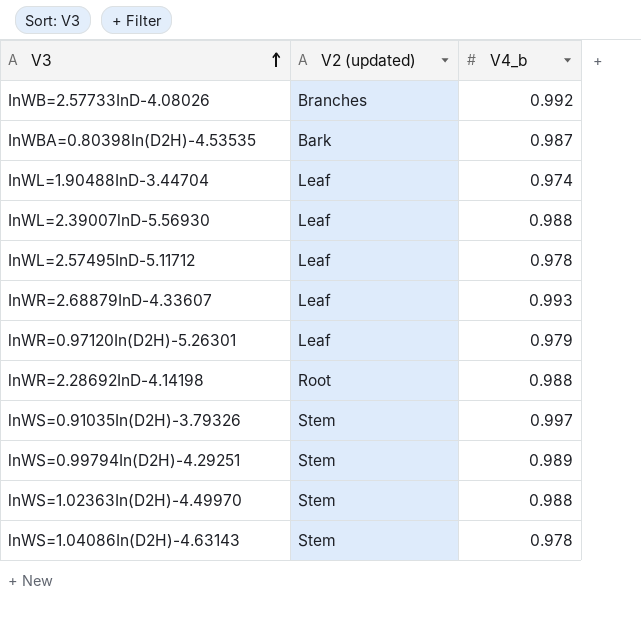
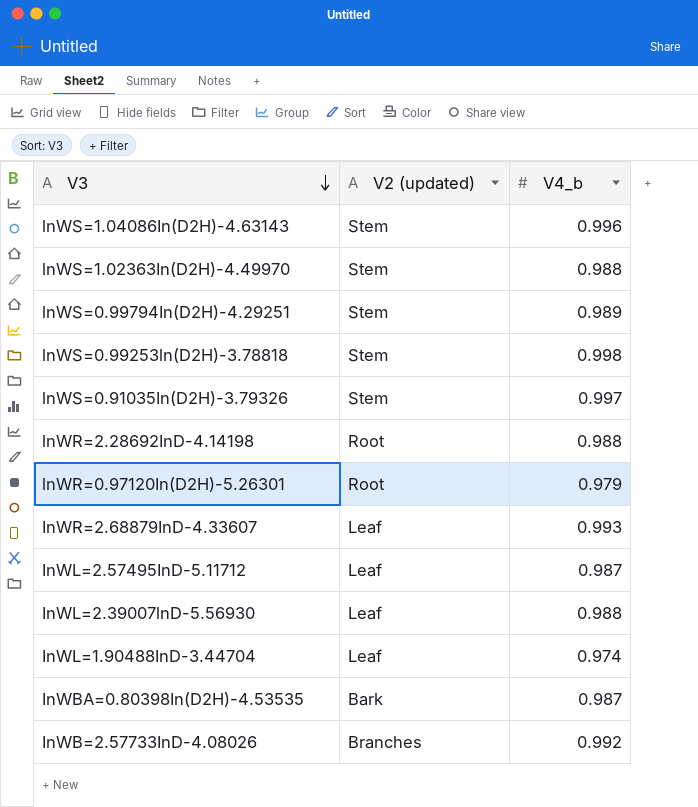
row order: V3 ascending -> V3 descending
lnWS=1.04086In(D2H)-4.63143 | V4_b: 0.978 -> 0.996
row lnWS=0.99253ln(D2H)-3.78818: none -> Stem | 0.998
lnWR=0.97120In(D2H)-5.26301 | V2 (updated): Leaf -> Root
InWL=2.57495InD-5.11712 | V4_b: 0.978 -> 0.987

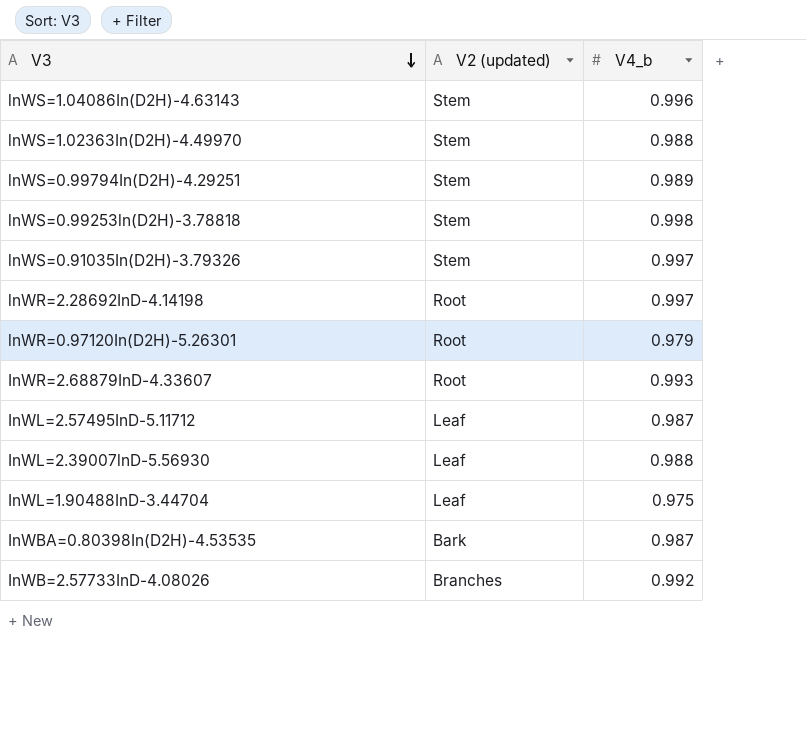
lnWR=2.28692InD-4.14198 | V4_b: 0.988 -> 0.997
InWR=2.68879InD-4.33607 | V2 (updated): Leaf -> Root
InWL=1.90488InD-3.44704 | V4_b: 0.974 -> 0.975

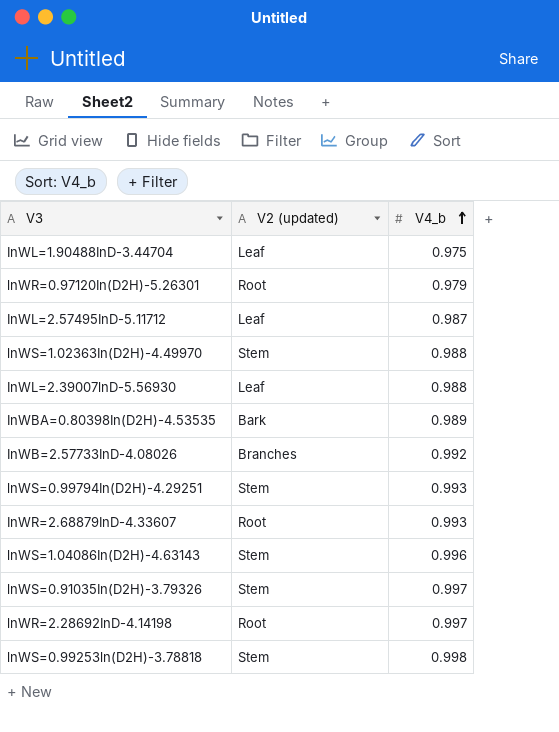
row order: V3 descending -> V4_b ascending
InWBA=0.80398In(D2H)-4.53535 | V4_b: 0.987 -> 0.989
lnWS=0.99794In(D2H)-4.29251 | V4_b: 0.989 -> 0.993

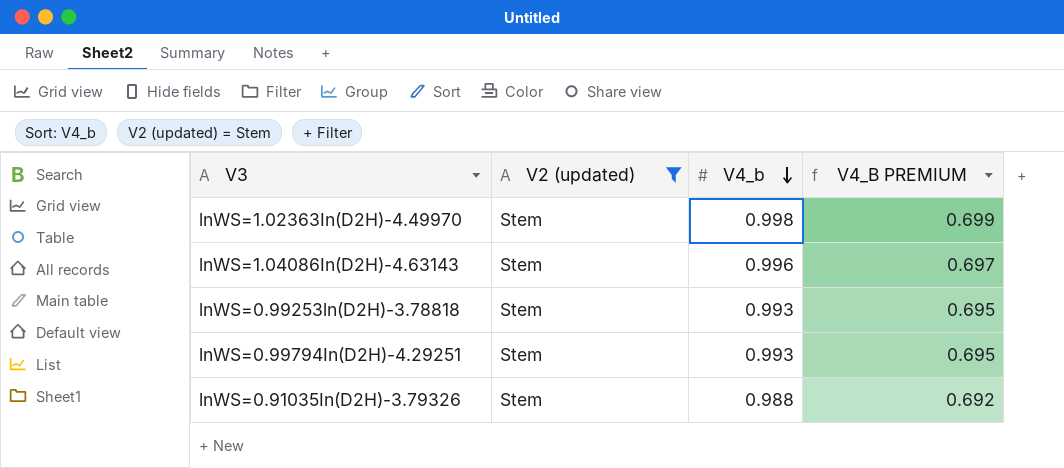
filter: none -> V2 (updated) = Stem
row order: V4_b ascending -> V4_b descending
column V4_B PREMIUM | formula: none -> [V4_b] * 0.7
lnWS=1.02363In(D2H)-4.49970 | V4_b: 0.988 -> 0.998
lnWS=0.99253ln(D2H)-3.78818 | V4_b: 0.998 -> 0.993
lnWS=0.91035In(D2H)-3.79326 | V4_b: 0.997 -> 0.988

